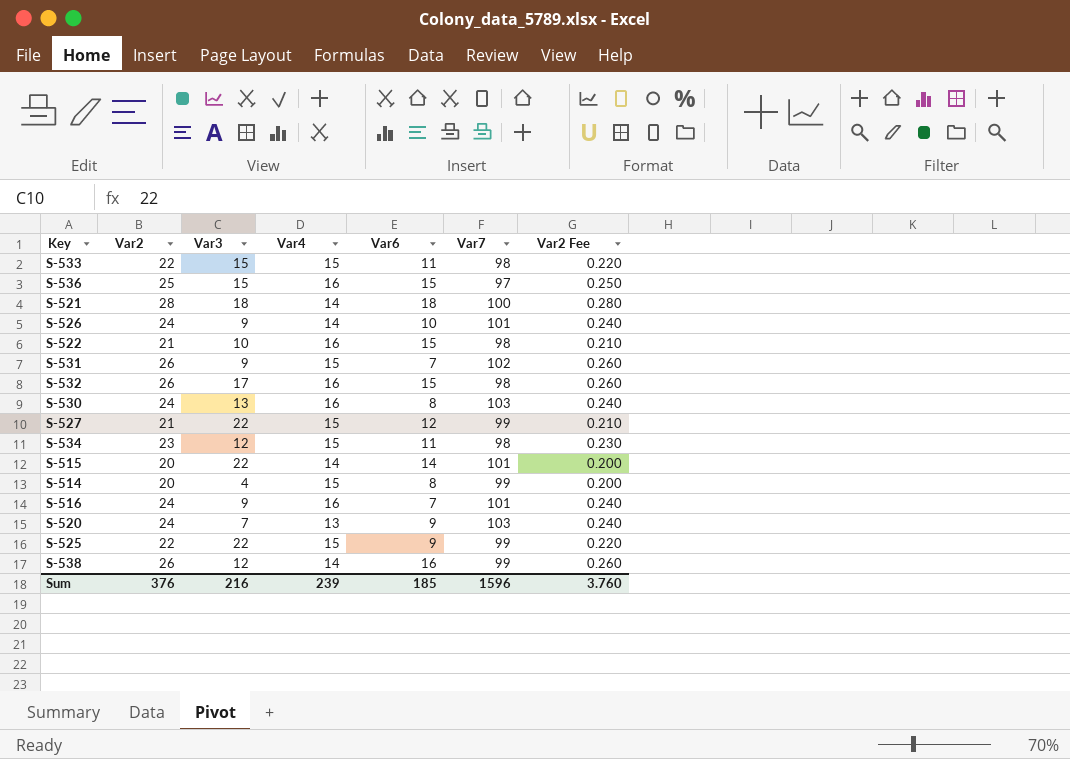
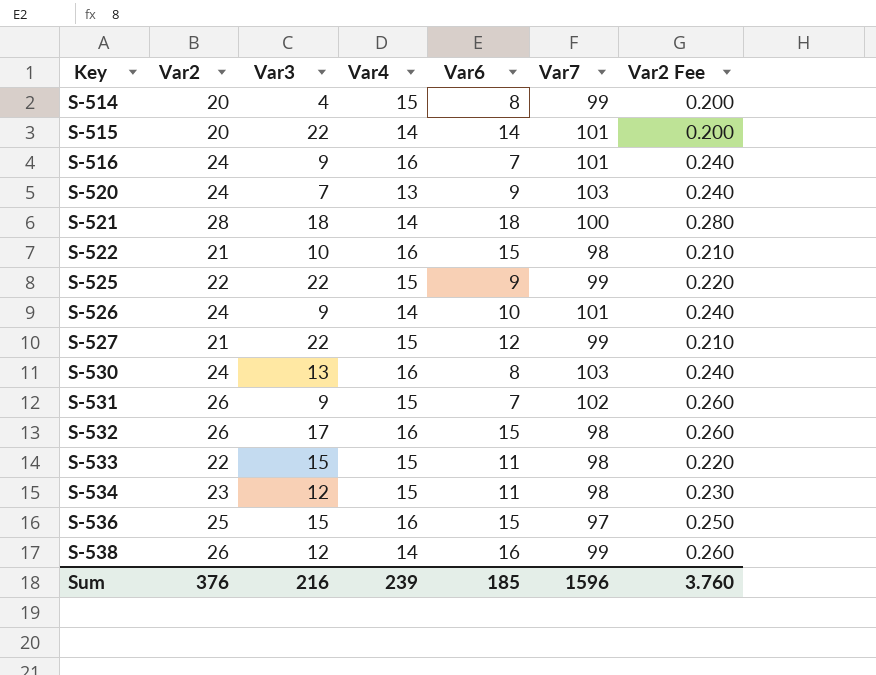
row order: none -> Key ascending

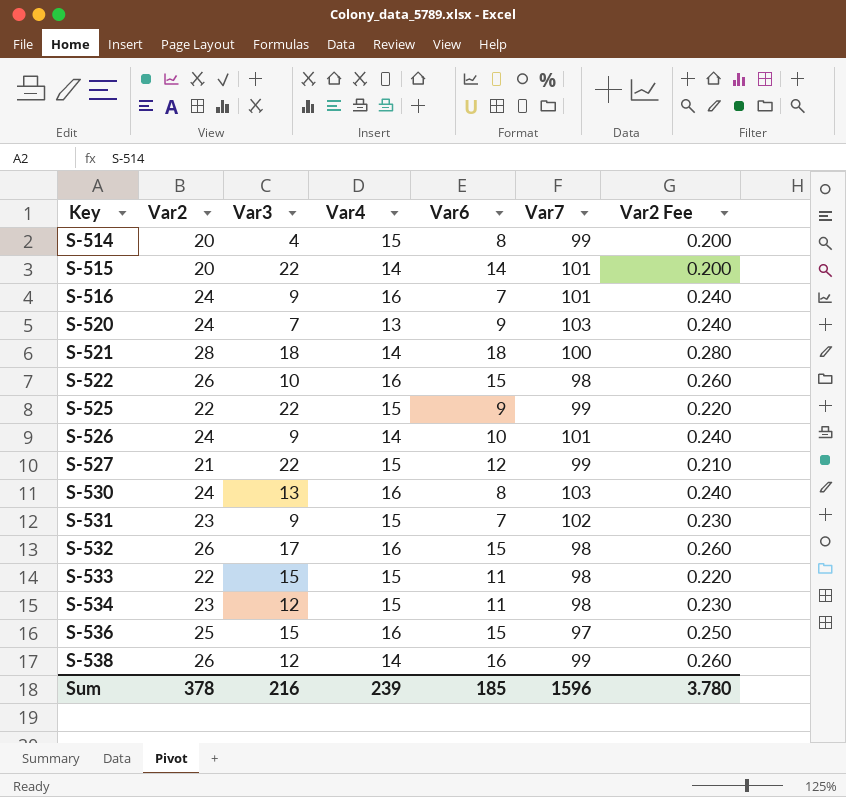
S-522 | Var2: 21 -> 26
S-522 | Var2 Fee: 0.210 -> 0.260
S-531 | Var2: 26 -> 23
S-531 | Var2 Fee: 0.260 -> 0.230
Sum | Var2: 376 -> 378
Sum | Var2 Fee: 3.760 -> 3.780

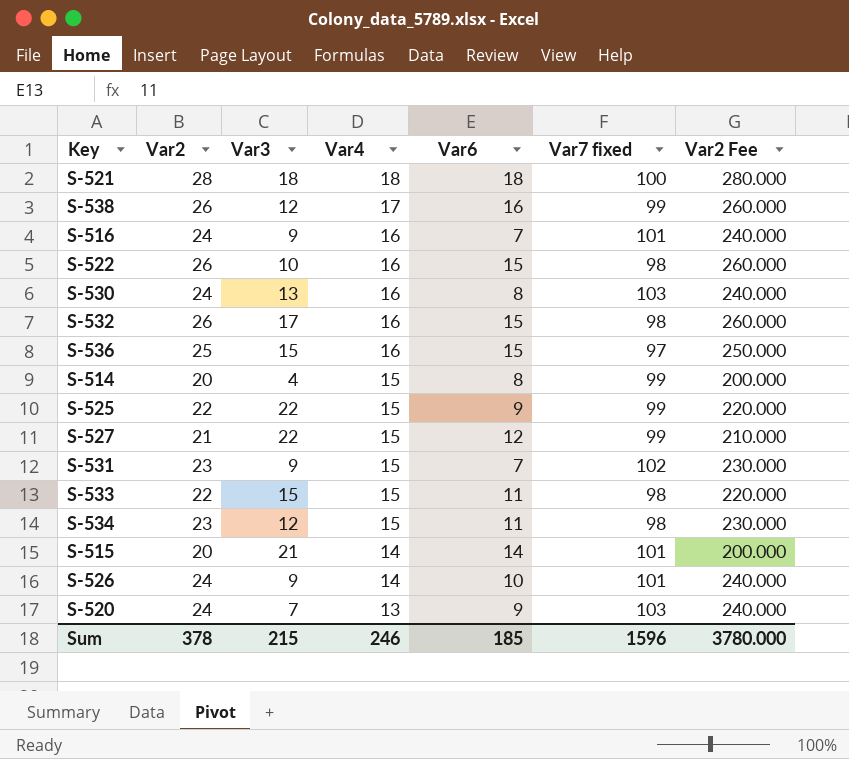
row order: Key ascending -> Var4 descending
column name: Var7 -> Var7 fixed
column Var2 Fee | formula: [Var2] * 0.01 -> [Var2] * 10
S-521 | Var4: 14 -> 18
S-538 | Var4: 14 -> 17
S-515 | Var3: 22 -> 21
Sum | Var3: 216 -> 215
Sum | Var4: 239 -> 246
Sum | Var2 Fee: 3.780 -> 3780.000

